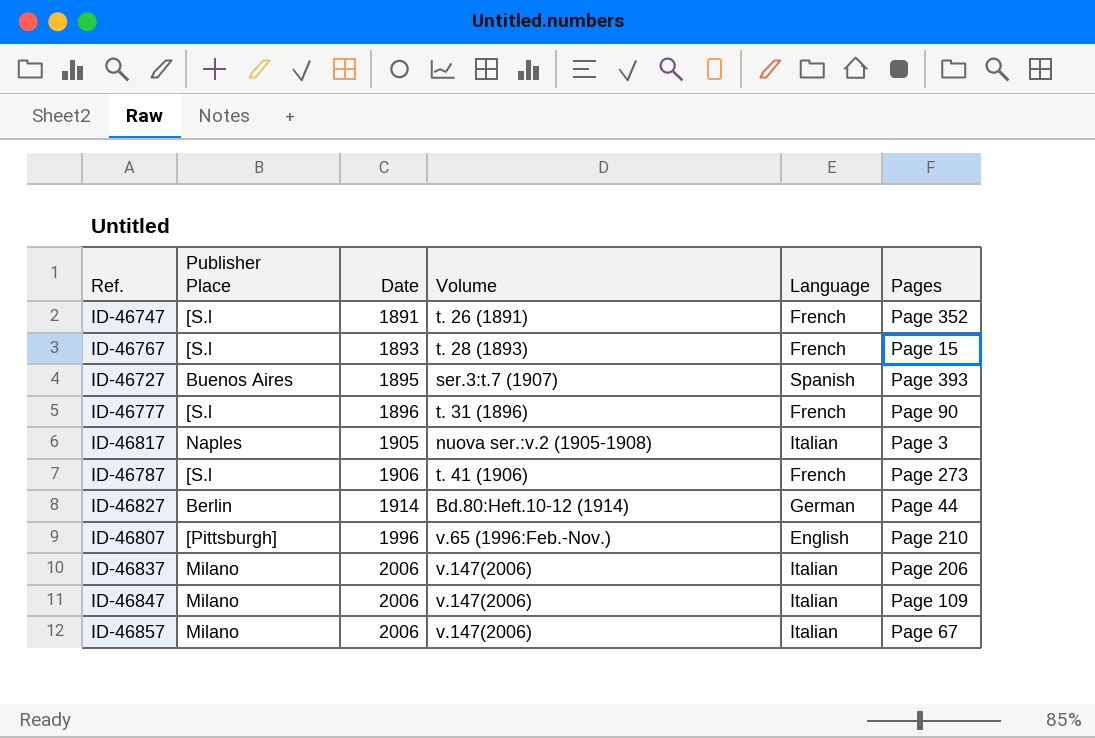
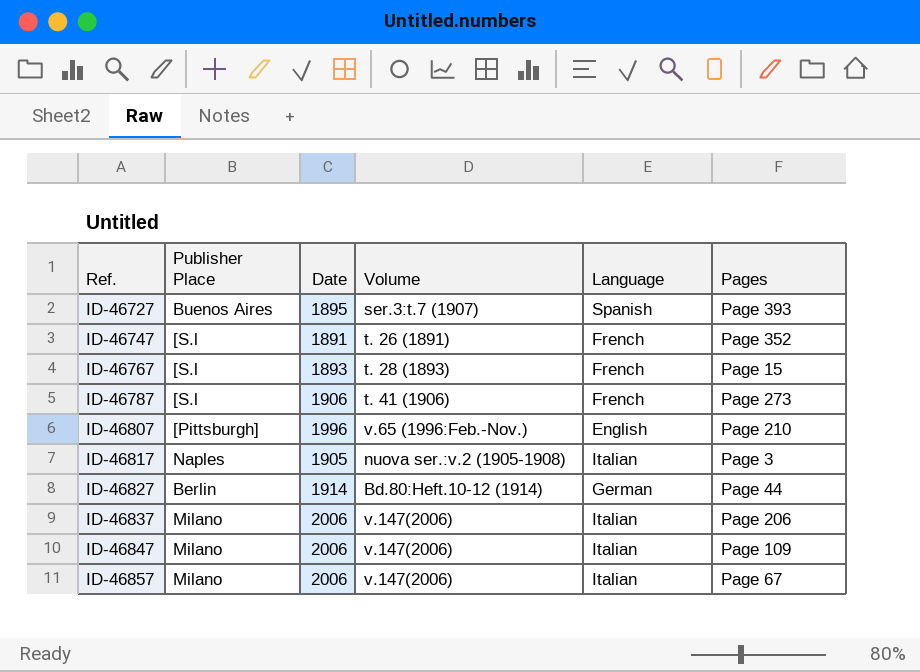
row order: Date ascending -> Ref. ascending
row ID-46777: [S.l | 1896 | t. 31 (1896) | French | Page 90 -> none

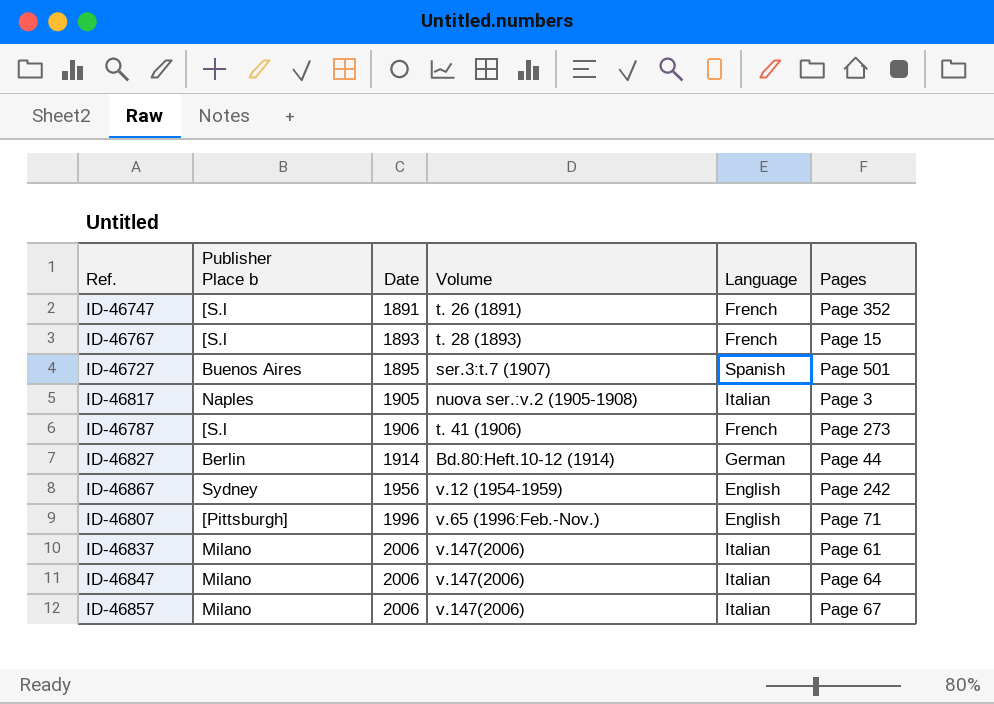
row order: Ref. ascending -> Date ascending
column name: Publisher Place -> Publisher Place b
ID-46727 | Pages: Page 393 -> Page 501
row ID-46867: none -> Sydney | 1956 | v.12 (1954-1959) | English | Page 242
ID-46807 | Pages: Page 210 -> Page 71
ID-46837 | Pages: Page 206 -> Page 61
ID-46847 | Pages: Page 109 -> Page 64

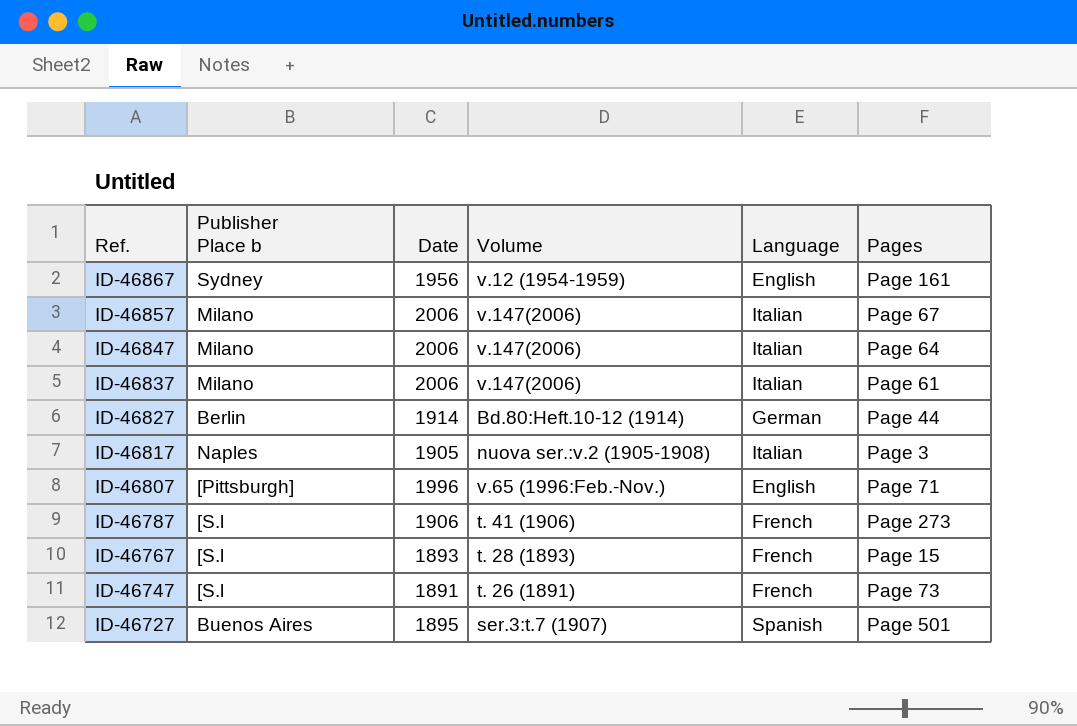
row order: Date ascending -> Ref. descending
ID-46867 | Pages: Page 242 -> Page 161
ID-46747 | Pages: Page 352 -> Page 73

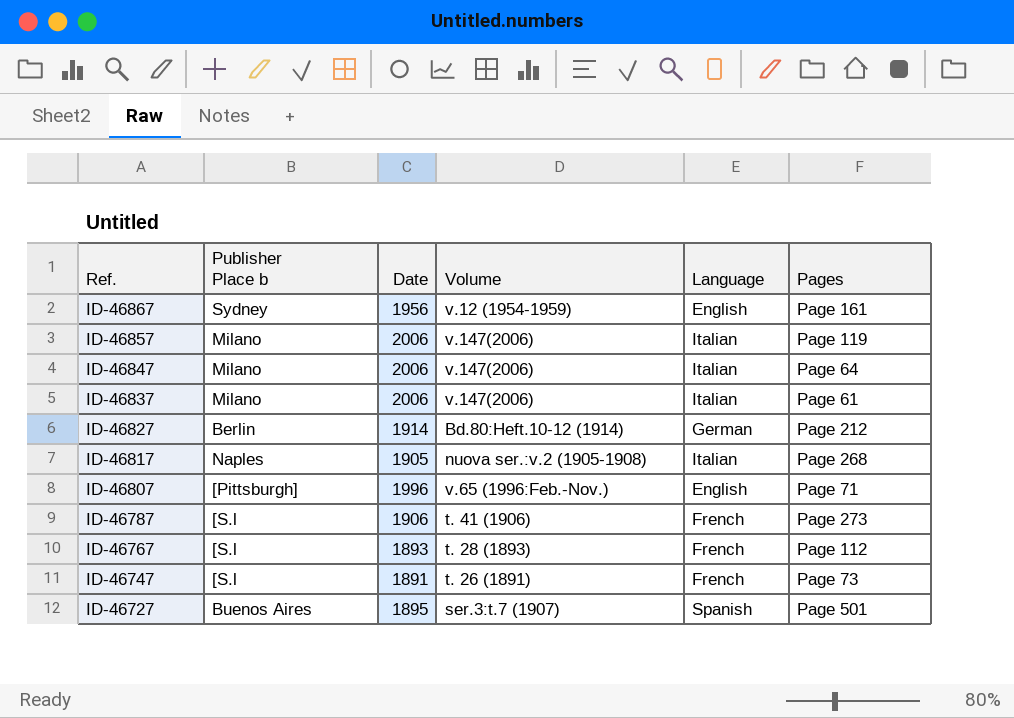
ID-46857 | Pages: Page 67 -> Page 119
ID-46827 | Pages: Page 44 -> Page 212
ID-46817 | Pages: Page 3 -> Page 268
ID-46767 | Pages: Page 15 -> Page 112

